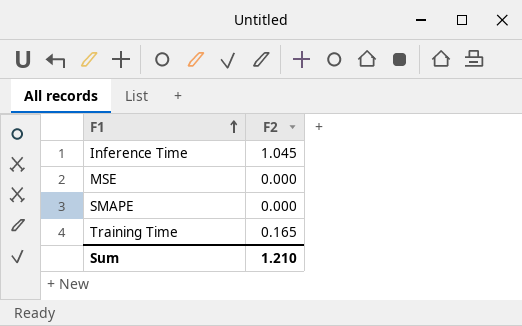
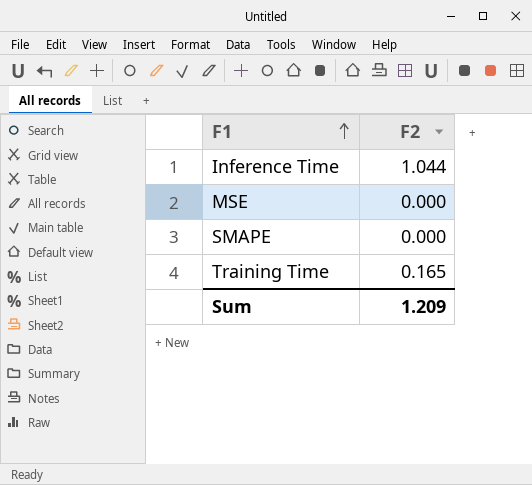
Inference Time | F2: 1.045 -> 1.044
Sum | F2: 1.210 -> 1.209

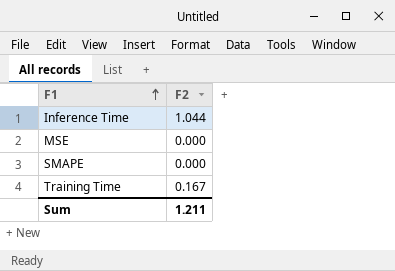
Training Time | F2: 0.165 -> 0.167
Sum | F2: 1.209 -> 1.211

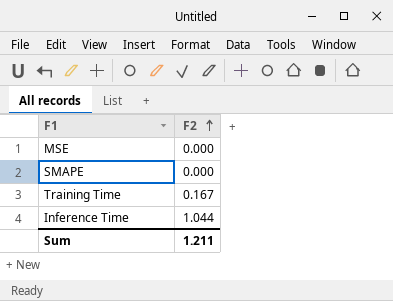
row order: F1 ascending -> F2 ascending

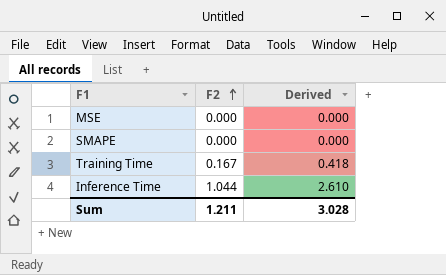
column Derived | formula: none -> [F2] * 2.5

